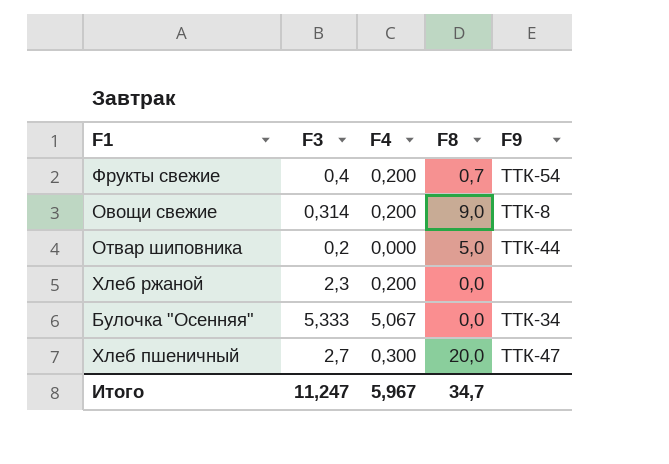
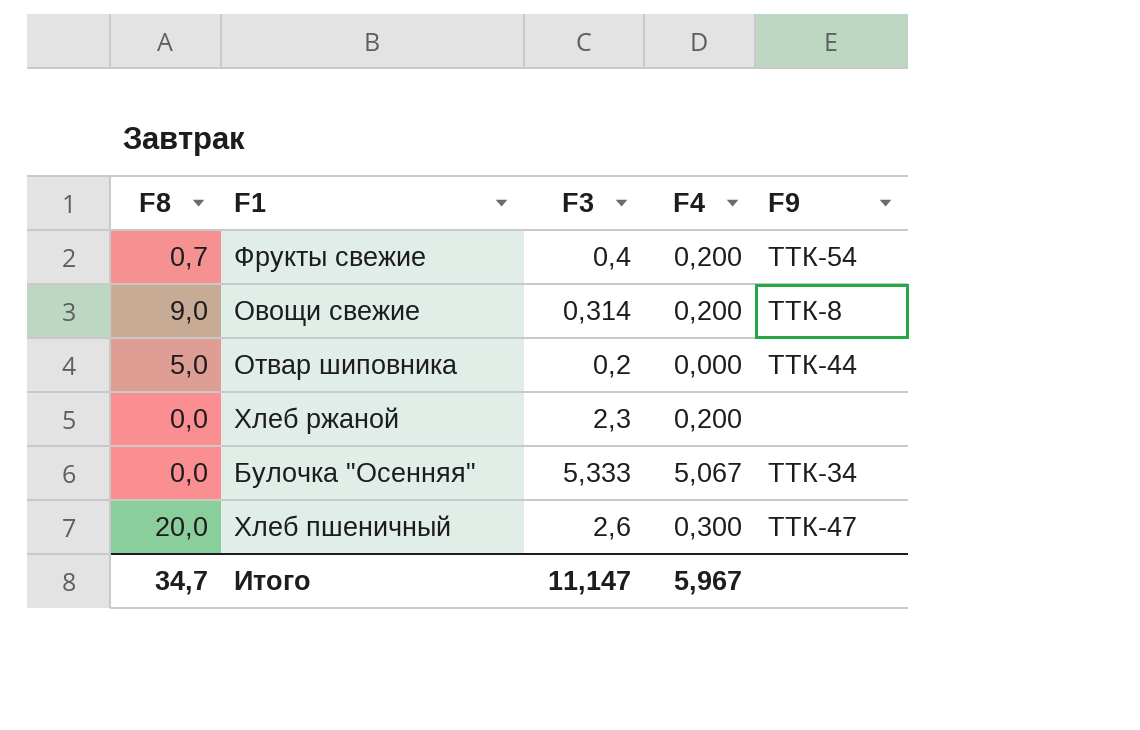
column F8 | position: 4 -> 1
Хлеб пшеничный | F3: 2,7 -> 2,6
Итого | F3: 11,247 -> 11,147

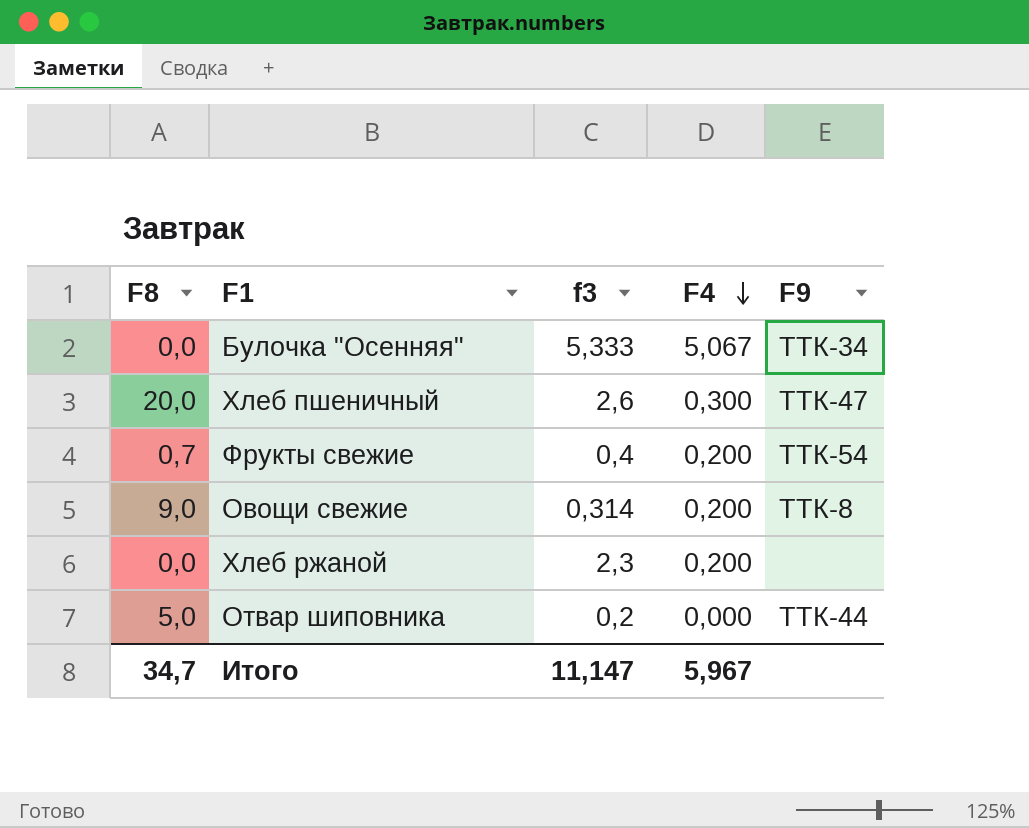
row order: none -> F4 descending
column name: F3 -> f3

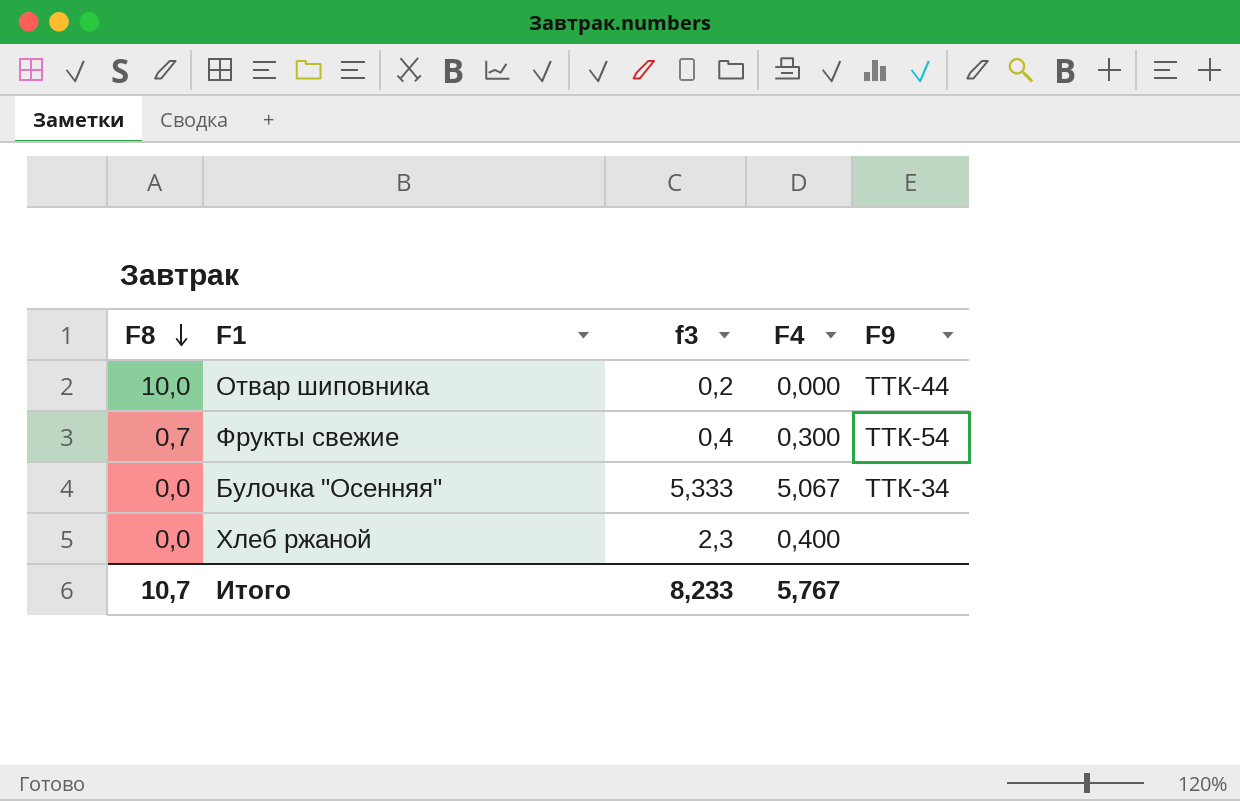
row order: F4 descending -> F8 descending
row Хлеб пшеничный: 20,0 | 2,6 | 0,300 | ТТК-47 -> none
row Овощи свежие: 9,0 | 0,314 | 0,200 | ТТК-8 -> none
Отвар шиповника | F8: 5,0 -> 10,0
Фрукты свежие | F4: 0,200 -> 0,300
Хлеб ржаной | F4: 0,200 -> 0,400
Итого | F8: 34,7 -> 10,7
Итого | f3: 11,147 -> 8,233
Итого | F4: 5,967 -> 5,767

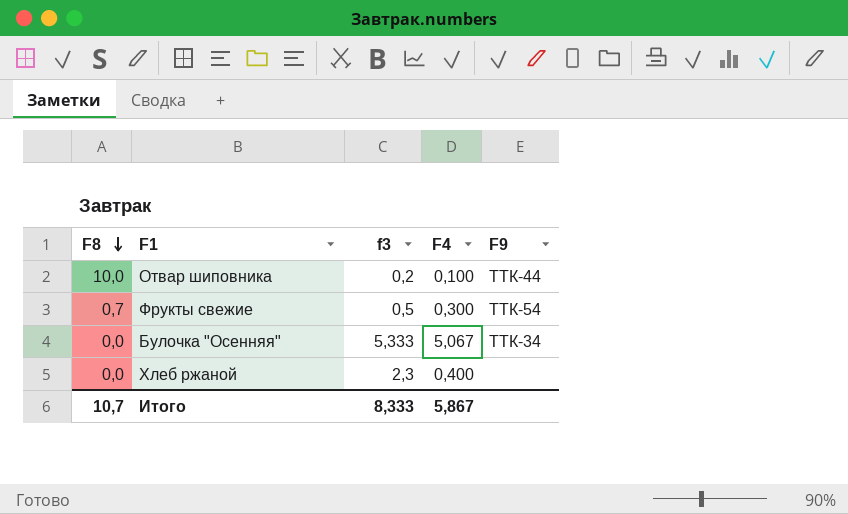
Отвар шиповника | F4: 0,000 -> 0,100
Фрукты свежие | f3: 0,4 -> 0,5
Итого | f3: 8,233 -> 8,333
Итого | F4: 5,767 -> 5,867

